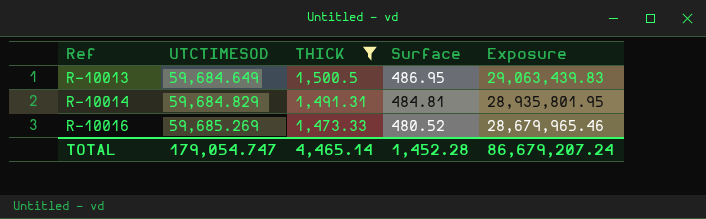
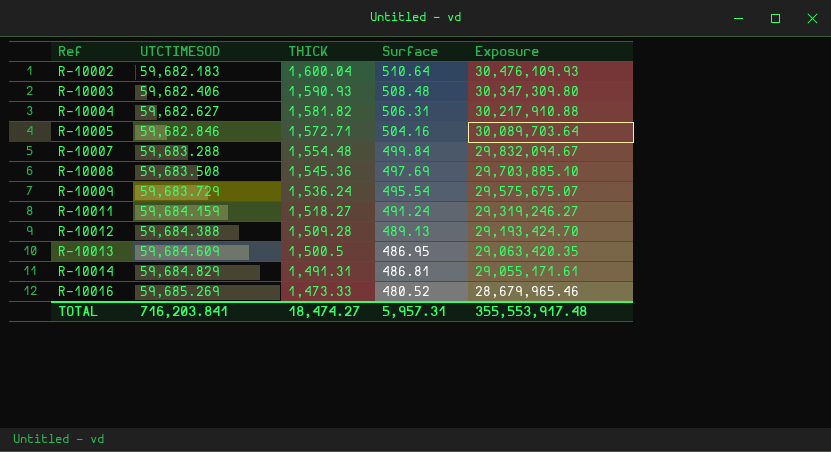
filter: THICK <= 1,500.5 -> none
R-10013 | UTCTIMESOD: 59,684.649 -> 59,684.609
R-10013 | Exposure: 29,063,439.83 -> 29,063,420.35
R-10014 | Surface: 484.81 -> 486.81
R-10014 | Exposure: 28,935,801.95 -> 29,055,171.61
TOTAL | UTCTIMESOD: 179,054.747 -> 716,203.841
TOTAL | THICK: 4,465.14 -> 18,474.27
TOTAL | Surface: 1,452.28 -> 5,957.31
TOTAL | Exposure: 86,679,207.24 -> 355,553,917.48

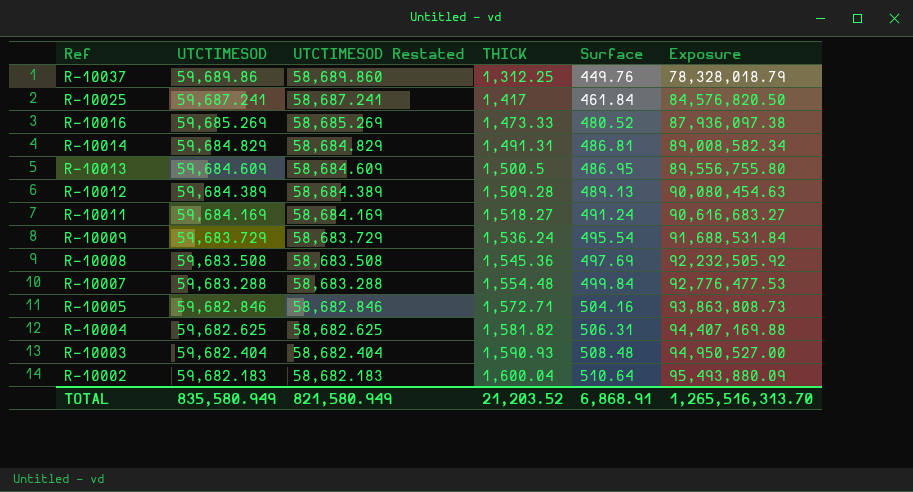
row order: Ref ascending -> Ref descending
column UTCTIMESOD Restated | formula: none -> [UTCTIMESOD] - 1000
column Exposure | formula: [UTCTIMESOD] * [Surface] -> [UTCTIMESOD] * [THICK]
row R-10037: none -> 59,689.86 | 58,689.860 | 1,312.25 | 449.76 | 78,328,018.79
row R-10025: none -> 59,687.241 | 58,687.241 | 1,417 | 461.84 | 84,576,820.50
R-10012 | UTCTIMESOD: 59,684.388 -> 59,684.389
R-10011 | UTCTIMESOD: 59,684.159 -> 59,684.169
R-10004 | UTCTIMESOD: 59,682.627 -> 59,682.625
R-10003 | UTCTIMESOD: 59,682.406 -> 59,682.404
TOTAL | UTCTIMESOD: 716,203.841 -> 835,580.949
TOTAL | THICK: 18,474.27 -> 21,203.52
TOTAL | Surface: 5,957.31 -> 6,868.91
TOTAL | Exposure: 355,553,917.48 -> 1,265,516,313.70

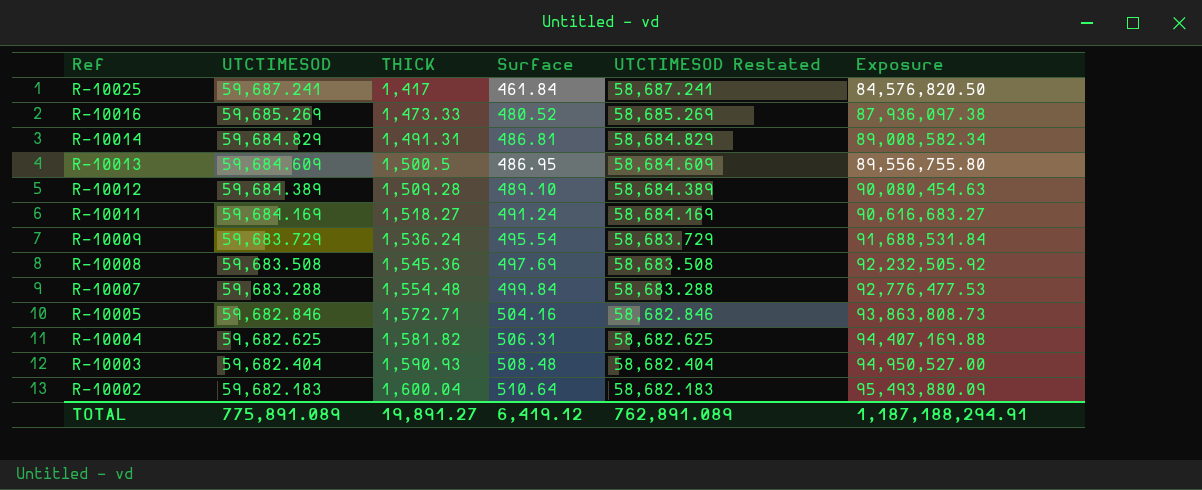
column UTCTIMESOD Restated | position: 3 -> 5
row R-10037: 59,689.86 | 58,689.860 | 1,312.25 | 449.76 | 78,328,018.79 -> none
R-10012 | Surface: 489.13 -> 489.10
TOTAL | UTCTIMESOD: 835,580.949 -> 775,891.089
TOTAL | THICK: 21,203.52 -> 19,891.27
TOTAL | Surface: 6,868.91 -> 6,419.12
TOTAL | UTCTIMESOD Restated: 821,580.949 -> 762,891.089
TOTAL | Exposure: 1,265,516,313.70 -> 1,187,188,294.91

